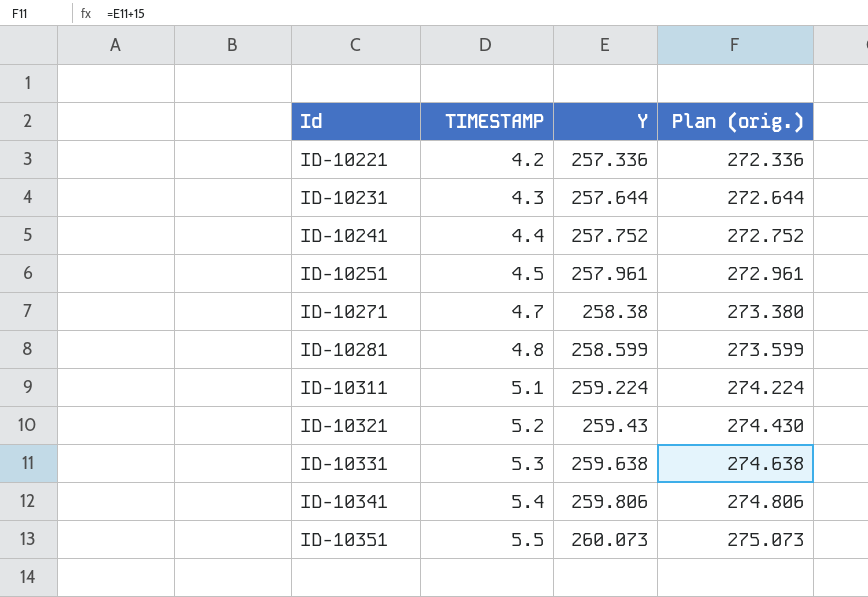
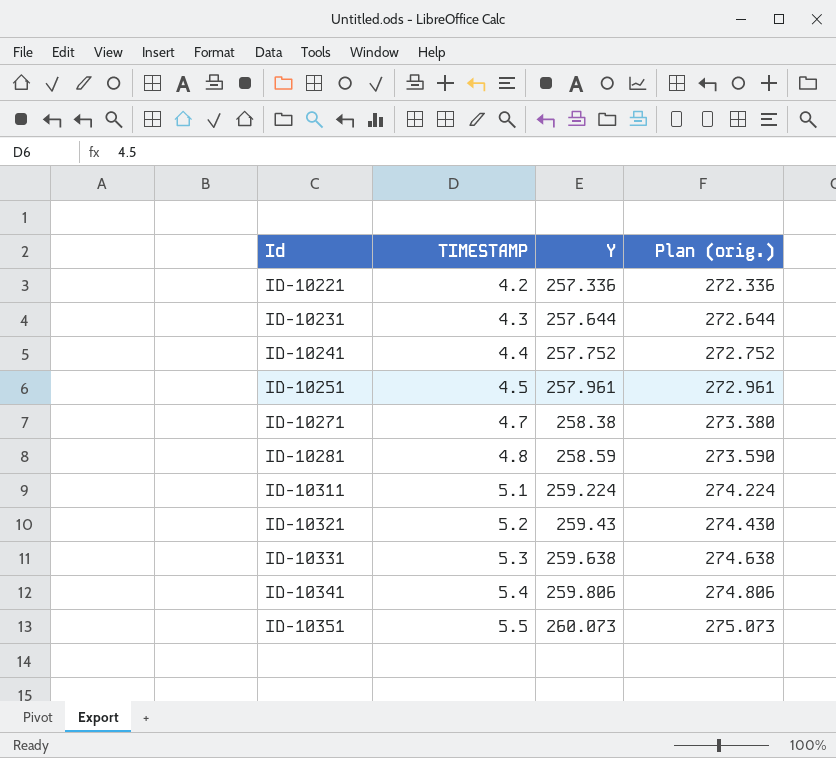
ID-10281 | Y: 258.599 -> 258.59
ID-10281 | Plan (orig.): 273.599 -> 273.590

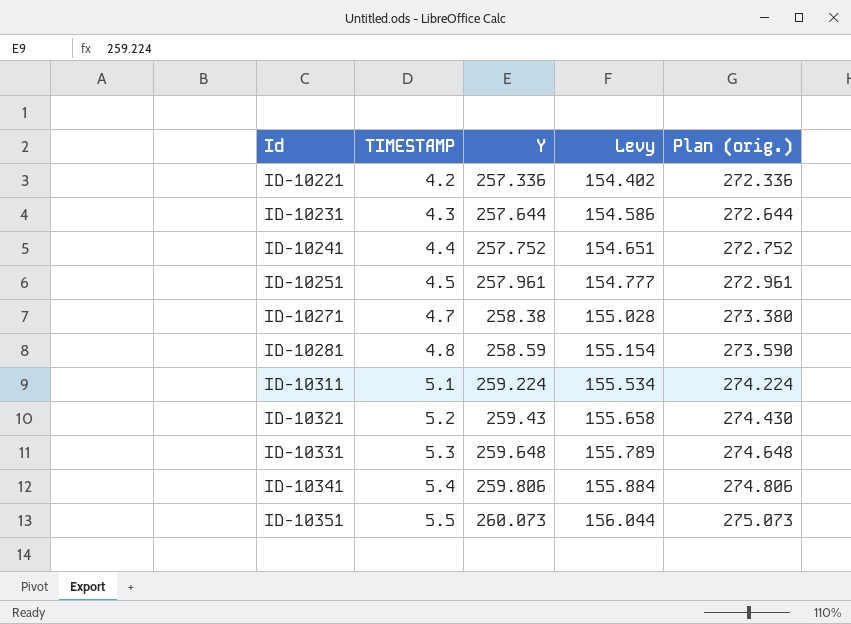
column Levy | formula: none -> [Y] * 0.6
ID-10331 | Y: 259.638 -> 259.648
ID-10331 | Plan (orig.): 274.638 -> 274.648

